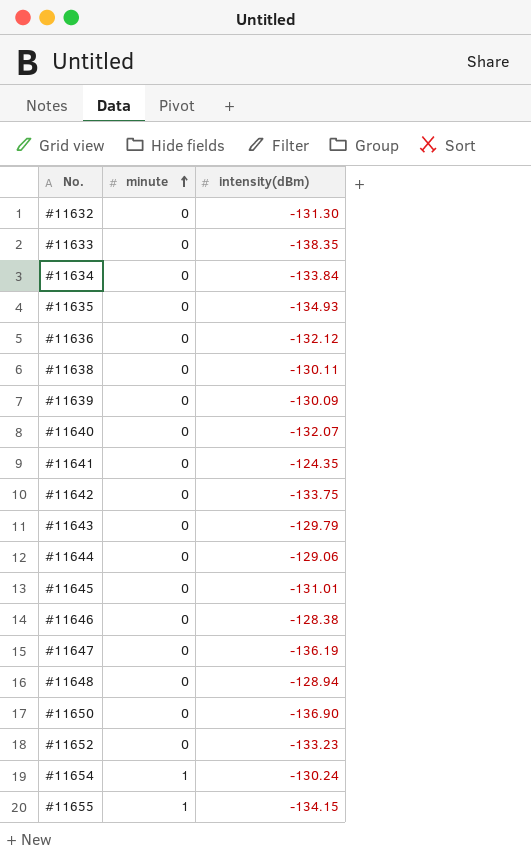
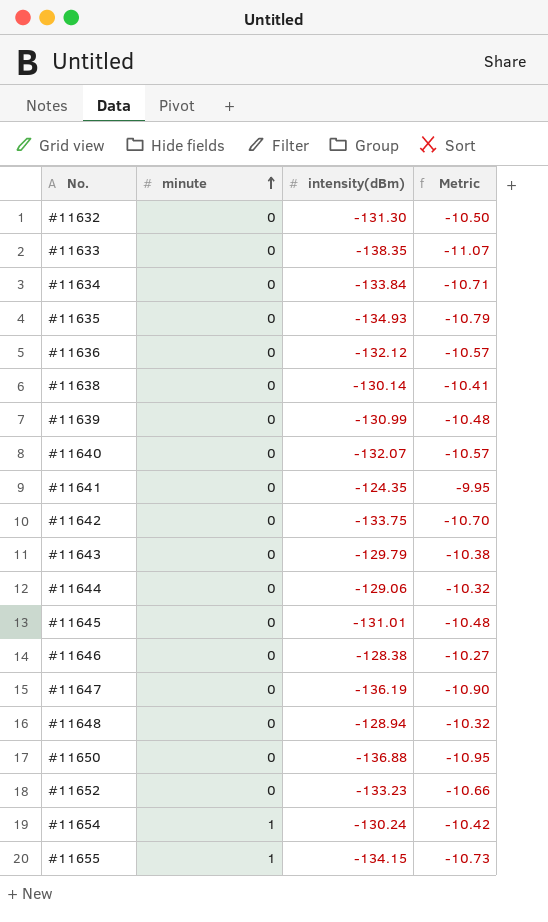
column Metric | formula: none -> [intensity(dBm)] * 0.08
#11638 | intensity(dBm): -130.11 -> -130.14
#11639 | intensity(dBm): -130.09 -> -130.99
#11650 | intensity(dBm): -136.90 -> -136.88

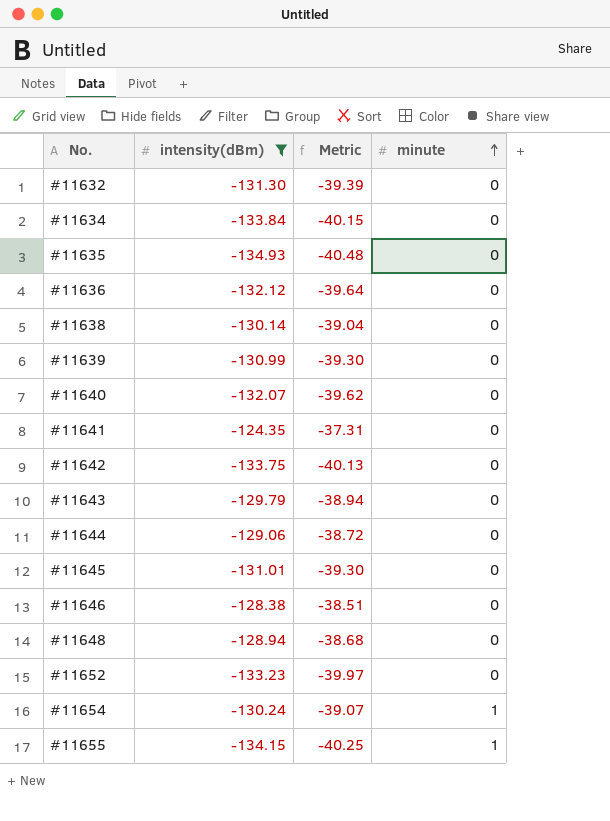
filter: none -> intensity(dBm) >= -134.93
column Metric | formula: [intensity(dBm)] * 0.08 -> [intensity(dBm)] * 0.3
column minute | position: 2 -> 4

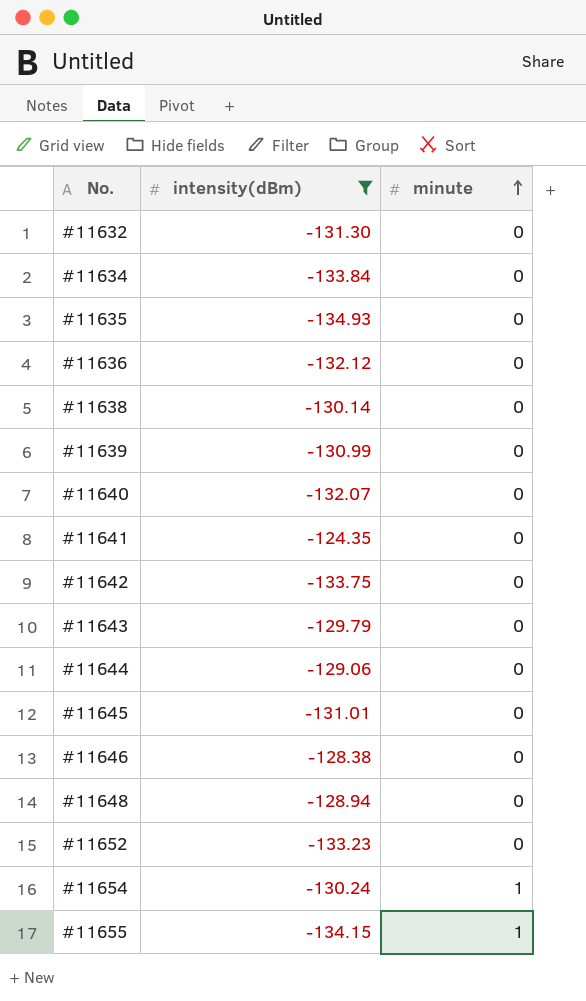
column Metric | formula: [intensity(dBm)] * 0.3 -> none

